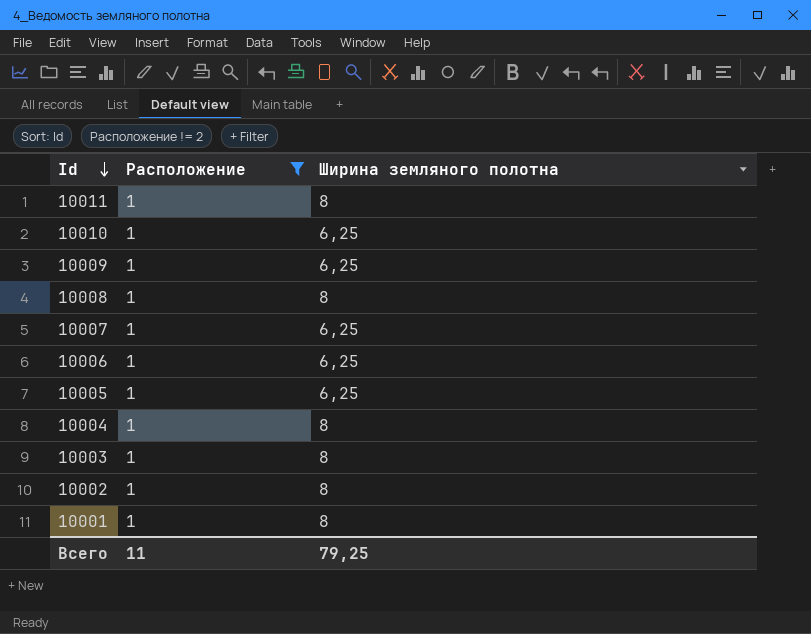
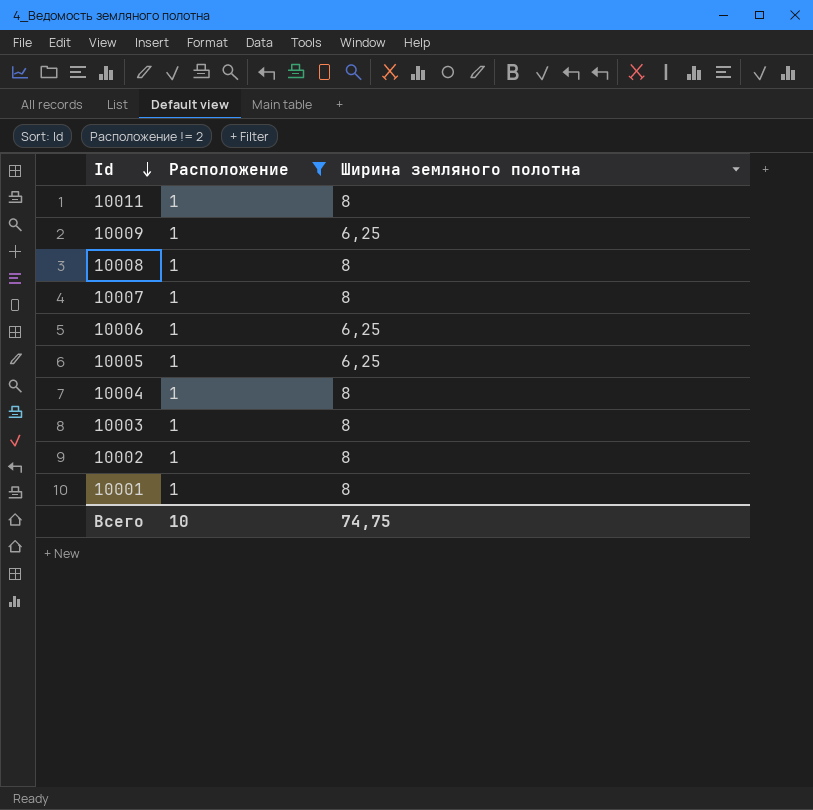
row 10010: 1 | 6,25 -> none
10007 | Ширина земляного полотна: 6,25 -> 8
Всего | Расположение: 11 -> 10
Всего | Ширина земляного полотна: 79,25 -> 74,75

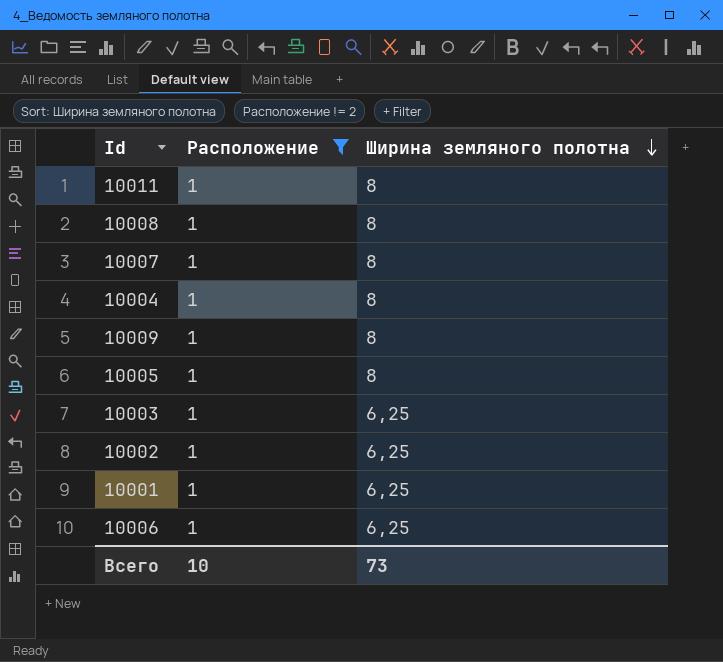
row order: Id descending -> Ширина земляного полотна descending
10009 | Ширина земляного полотна: 6,25 -> 8
10005 | Ширина земляного полотна: 6,25 -> 8
10003 | Ширина земляного полотна: 8 -> 6,25
10002 | Ширина земляного полотна: 8 -> 6,25
10001 | Ширина земляного полотна: 8 -> 6,25
Всего | Ширина земляного полотна: 74,75 -> 73

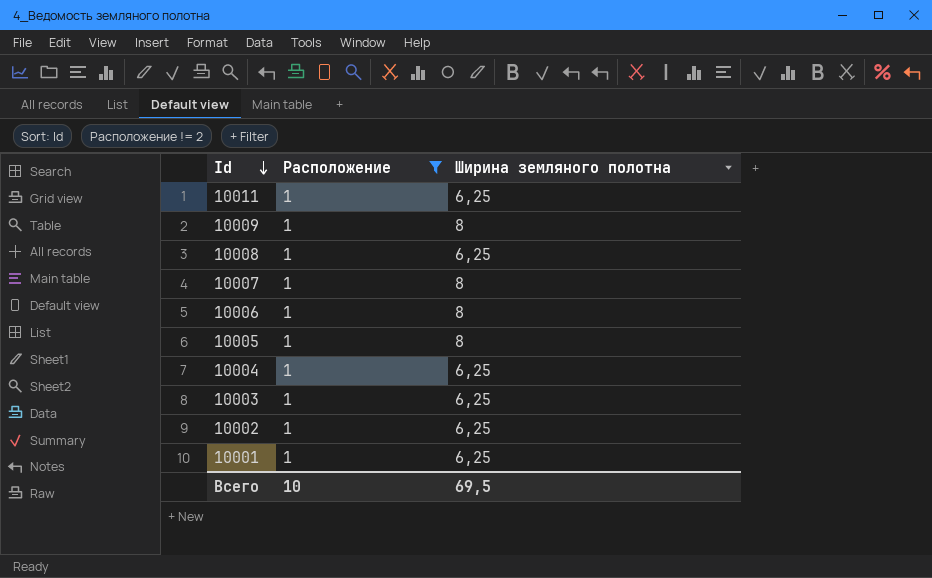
row order: Ширина земляного полотна descending -> Id descending
10011 | Ширина земляного полотна: 8 -> 6,25
10008 | Ширина земляного полотна: 8 -> 6,25
10006 | Ширина земляного полотна: 6,25 -> 8
10004 | Ширина земляного полотна: 8 -> 6,25
Всего | Ширина земляного полотна: 73 -> 69,5

